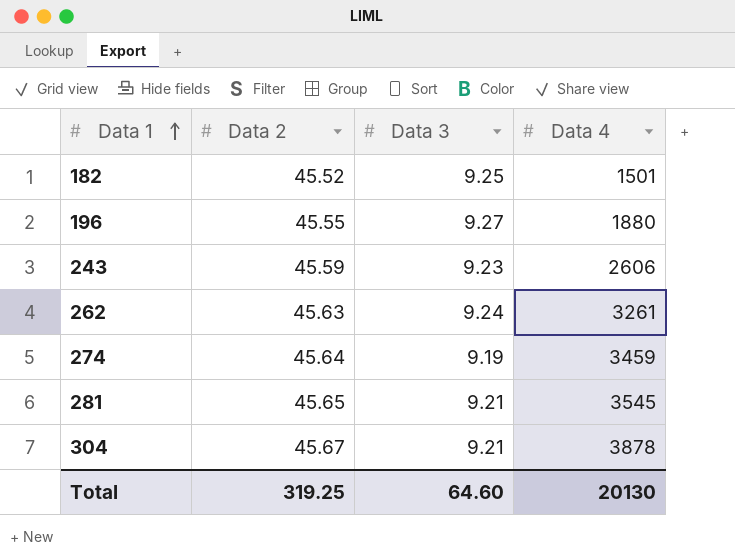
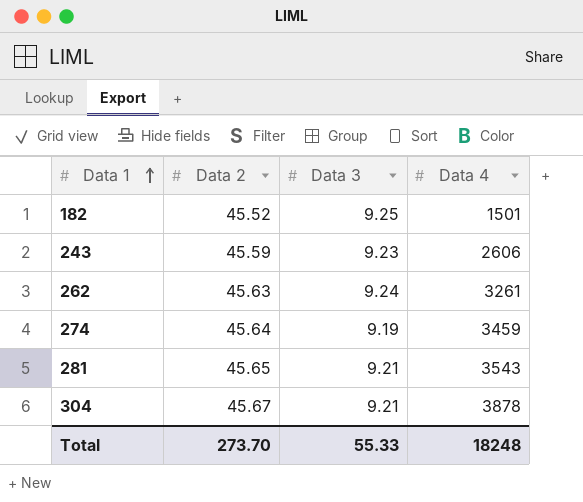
row 196: 45.55 | 9.27 | 1880 -> none
281 | Data 4: 3545 -> 3543
Total | Data 2: 319.25 -> 273.70
Total | Data 3: 64.60 -> 55.33
Total | Data 4: 20130 -> 18248

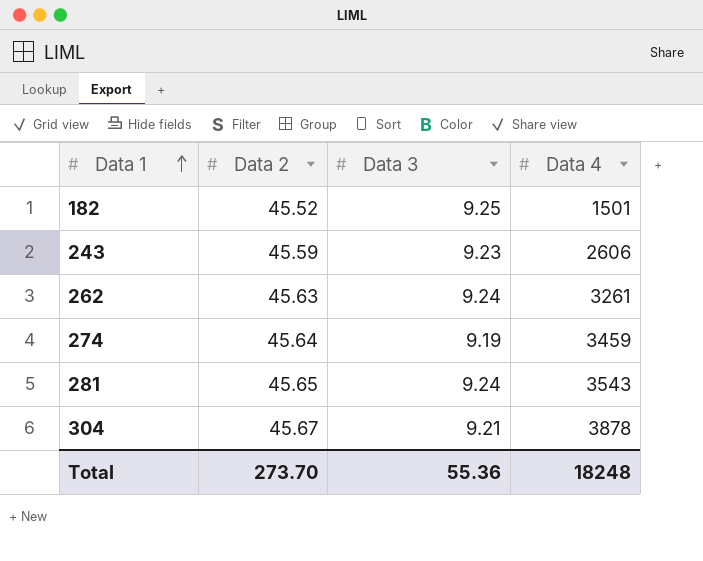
281 | Data 3: 9.21 -> 9.24
Total | Data 3: 55.33 -> 55.36

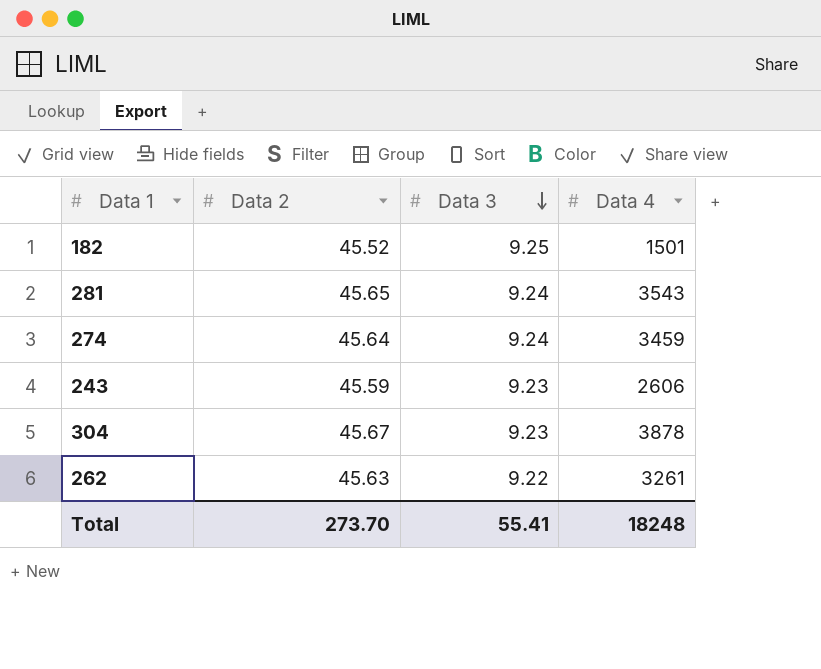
row order: Data 1 ascending -> Data 3 descending
274 | Data 3: 9.19 -> 9.24
304 | Data 3: 9.21 -> 9.23
262 | Data 3: 9.24 -> 9.22
Total | Data 3: 55.36 -> 55.41

